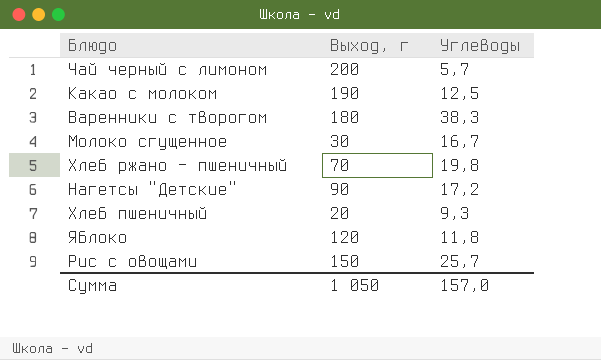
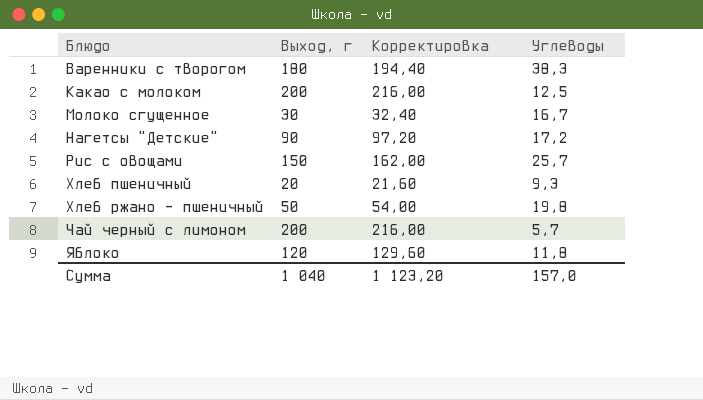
row order: none -> Блюдо ascending
column Корректировка | formula: none -> [Выход, г] * 1,08
Какао с молоком | Выход, г: 190 -> 200
Хлеб ржано - пшеничный | Выход, г: 70 -> 50
Сумма | Выход, г: 1 050 -> 1 040

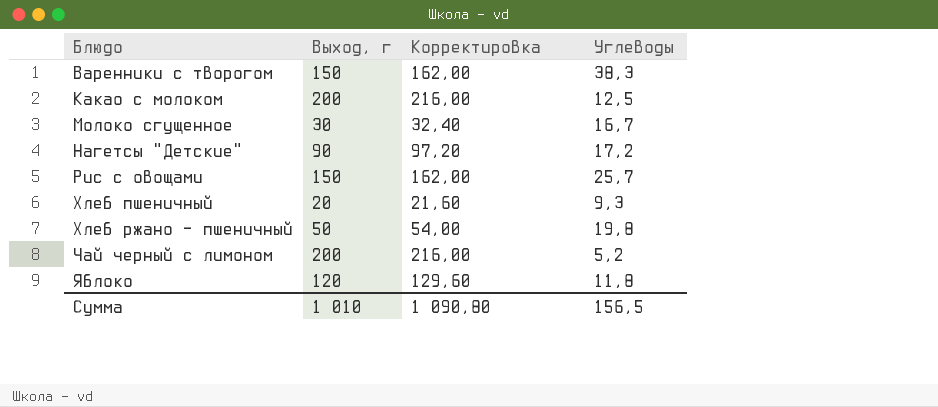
Варенники с творогом | Выход, г: 180 -> 150
Варенники с творогом | Корректировка: 194,40 -> 162,00
Чай черный с лимоном | Углеводы: 5,7 -> 5,2
Сумма | Выход, г: 1 040 -> 1 010
Сумма | Корректировка: 1 123,20 -> 1 090,80
Сумма | Углеводы: 157,0 -> 156,5

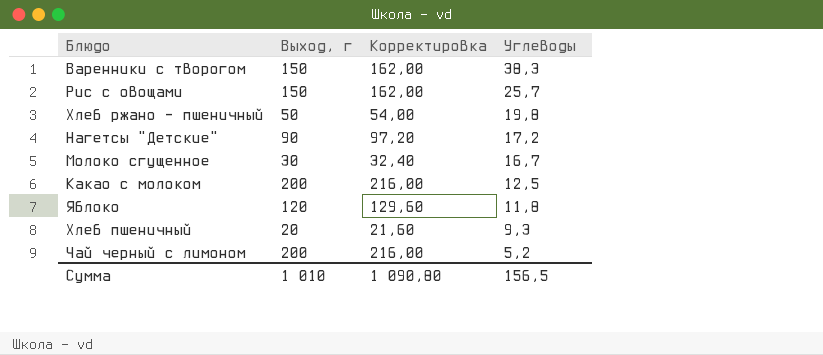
row order: Блюдо ascending -> Углеводы descending

